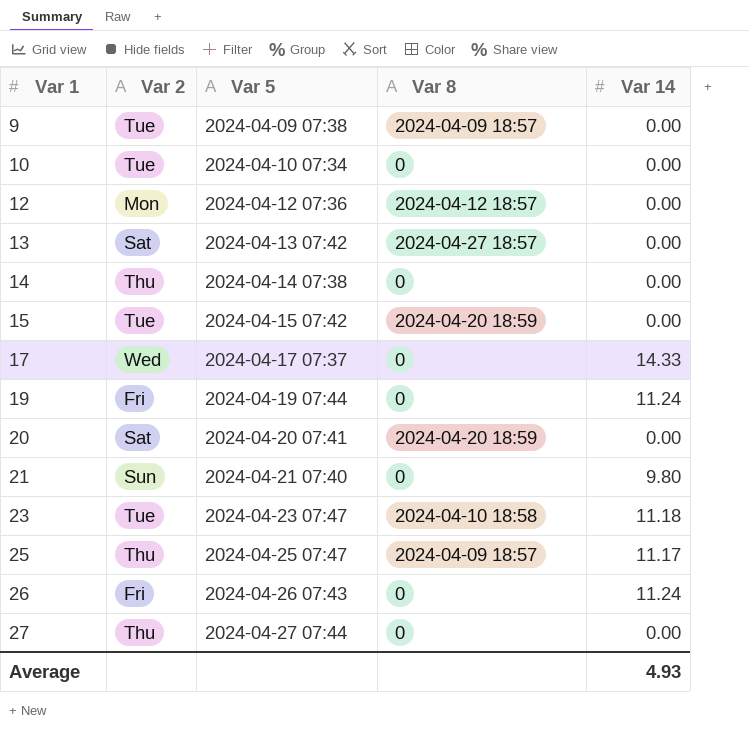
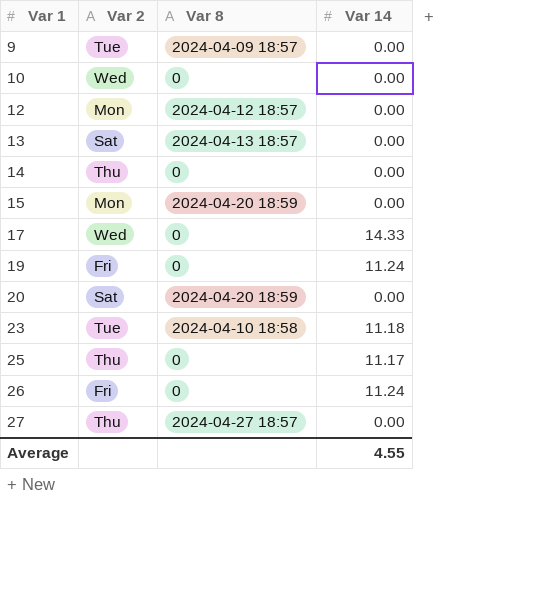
column Var 5 | position: 3 -> none
row 21: Sun | 2024-04-21 07:40 | 0 | 9.80 -> none
10 | Var 2: Tue -> Wed
13 | Var 8: 2024-04-27 18:57 -> 2024-04-13 18:57
15 | Var 2: Tue -> Mon
25 | Var 8: 2024-04-09 18:57 -> 0
27 | Var 8: 0 -> 2024-04-27 18:57
Average | Var 14: 4.93 -> 4.55

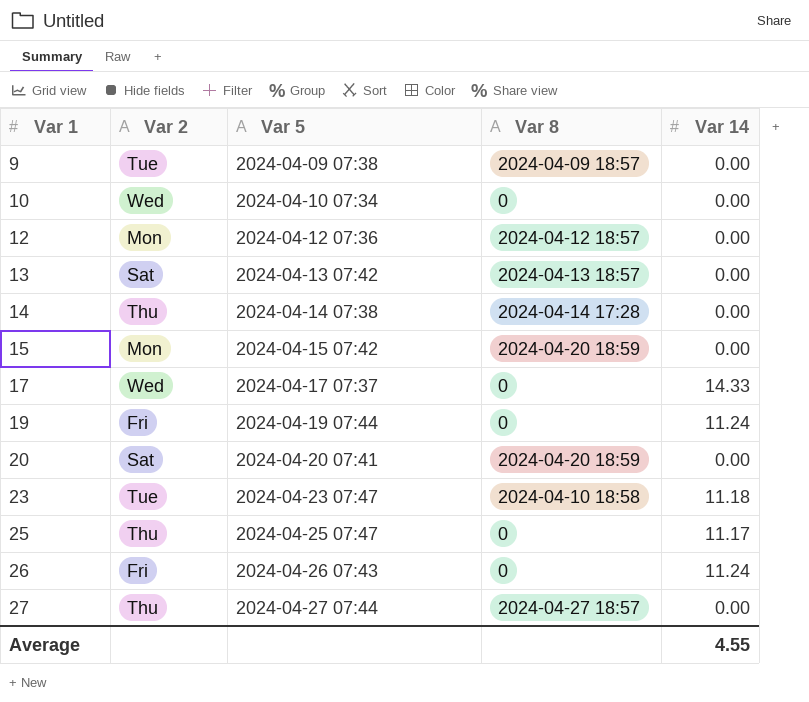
column Var 5 | position: none -> 3
14 | Var 8: 0 -> 2024-04-14 17:28

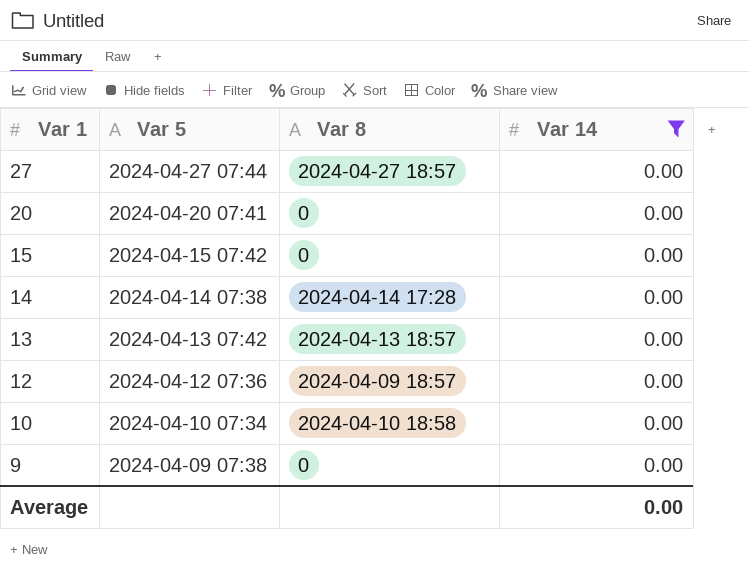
filter: none -> Var 14 = 0.00
row order: Var 1 ascending -> Var 1 descending
column Var 2 | position: 2 -> none
20 | Var 8: 2024-04-20 18:59 -> 0
15 | Var 8: 2024-04-20 18:59 -> 0
12 | Var 8: 2024-04-12 18:57 -> 2024-04-09 18:57
10 | Var 8: 0 -> 2024-04-10 18:58
9 | Var 8: 2024-04-09 18:57 -> 0
Average | Var 14: 4.55 -> 0.00

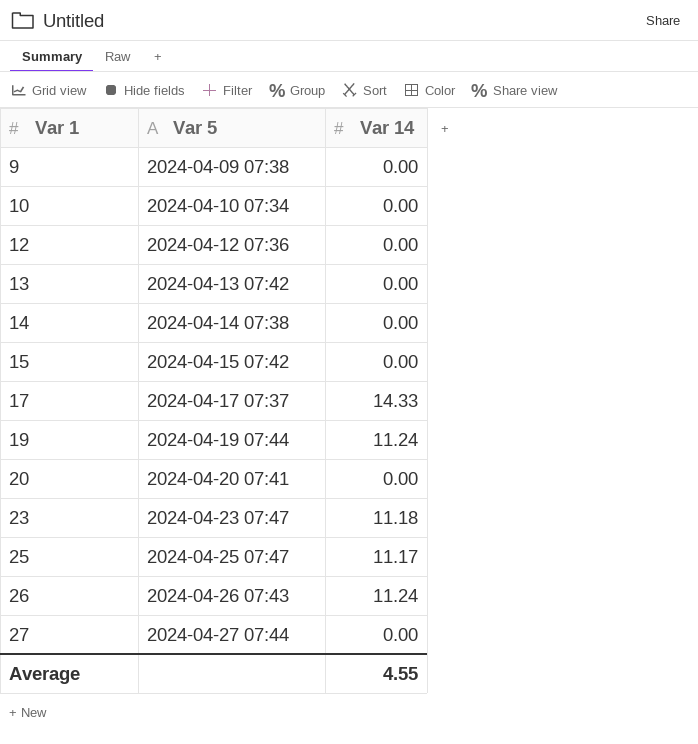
filter: Var 14 = 0.00 -> none
row order: Var 1 descending -> Var 1 ascending
column Var 8 | position: 3 -> none
Average | Var 14: 0.00 -> 4.55

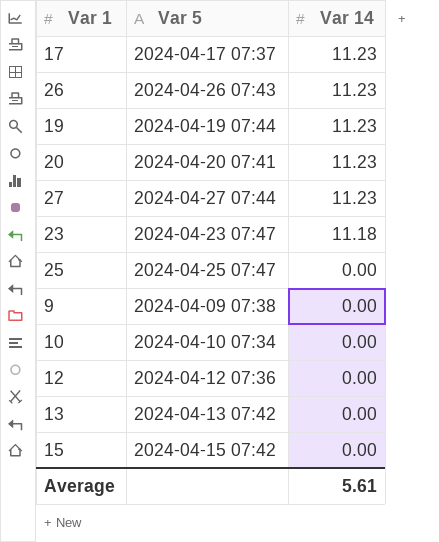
row order: Var 1 ascending -> Var 14 descending
row 14: 2024-04-14 07:38 | 0.00 -> none
17 | Var 14: 14.33 -> 11.23
26 | Var 14: 11.24 -> 11.23
19 | Var 14: 11.24 -> 11.23
20 | Var 14: 0.00 -> 11.23
27 | Var 14: 0.00 -> 11.23
25 | Var 14: 11.17 -> 0.00
Average | Var 14: 4.55 -> 5.61

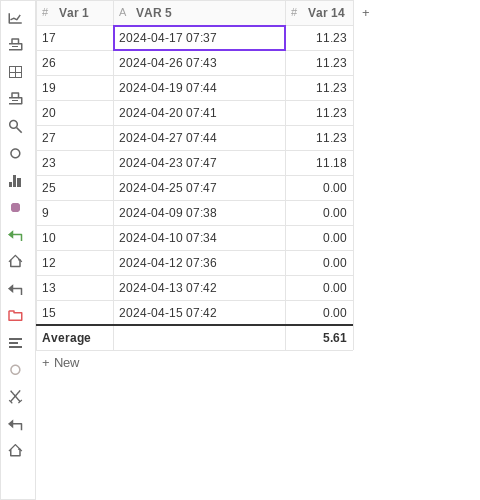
column name: Var 5 -> VAR 5

